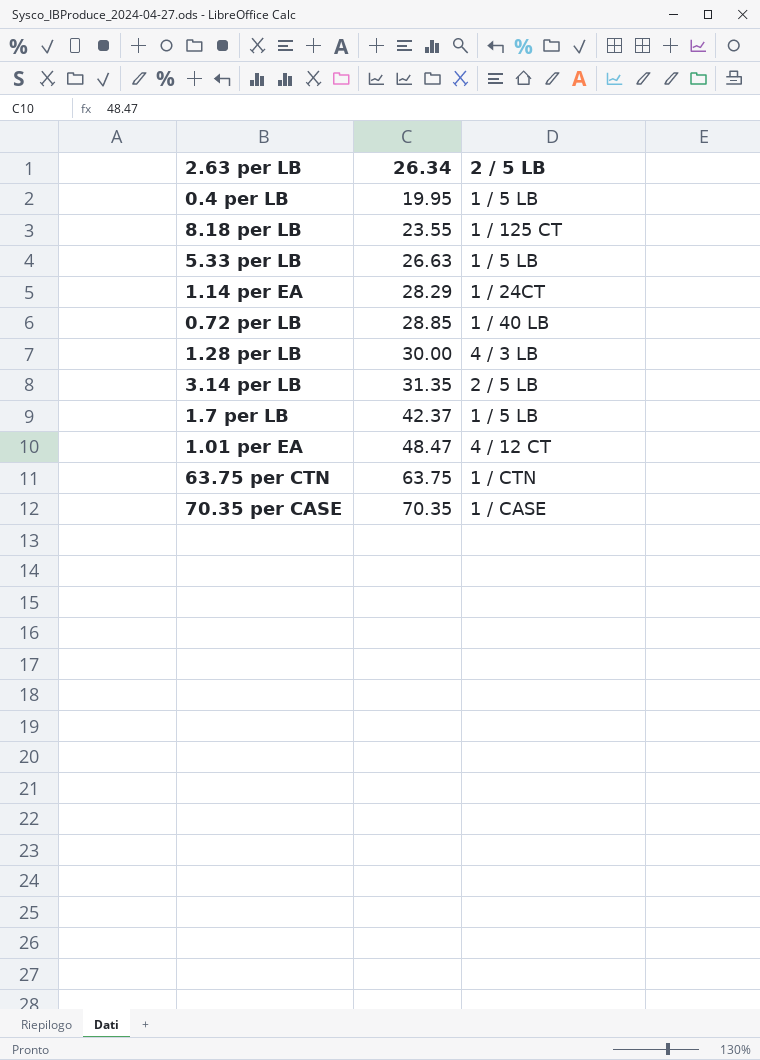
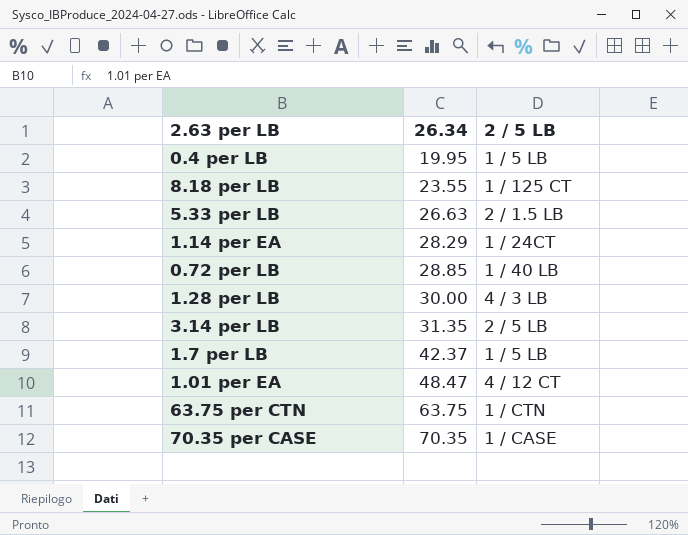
5.33 per LB | 2 / 5 LB: 1 / 5 LB -> 2 / 1.5 LB

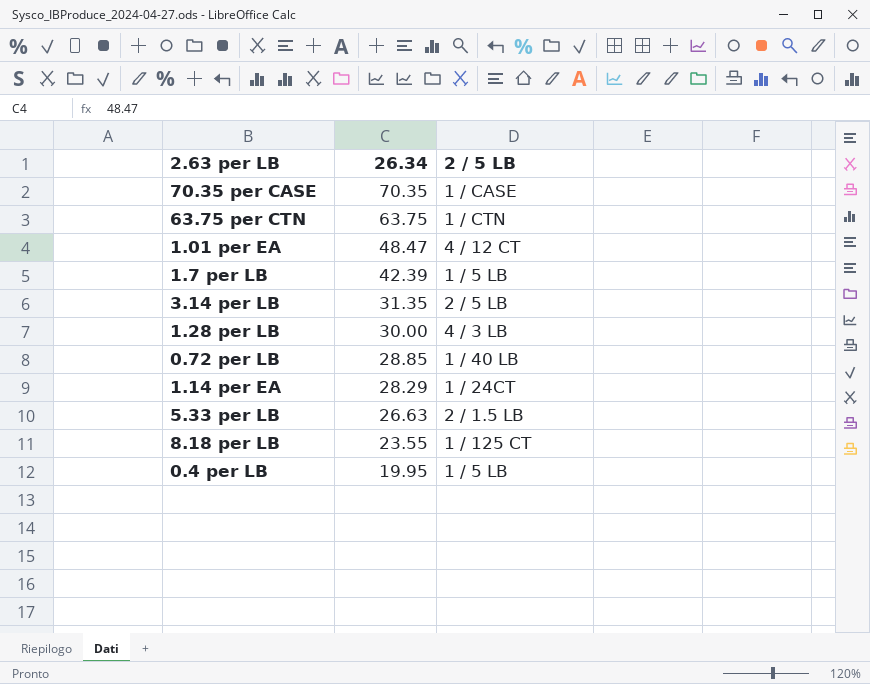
row order: 26.34 ascending -> 26.34 descending
1.7 per LB | 26.34: 42.37 -> 42.39

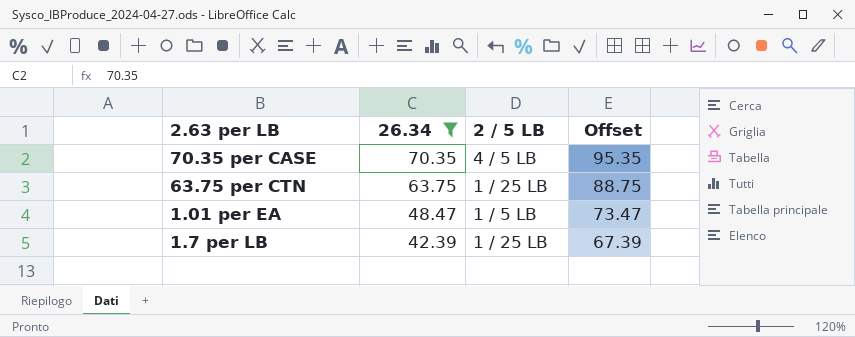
filter: none -> 26.34 >= 42.39
column Offset | formula: none -> [26.34] + 25
70.35 per CASE | 2 / 5 LB: 1 / CASE -> 4 / 5 LB
63.75 per CTN | 2 / 5 LB: 1 / CTN -> 1 / 25 LB
1.01 per EA | 2 / 5 LB: 4 / 12 CT -> 1 / 5 LB
1.7 per LB | 2 / 5 LB: 1 / 5 LB -> 1 / 25 LB

